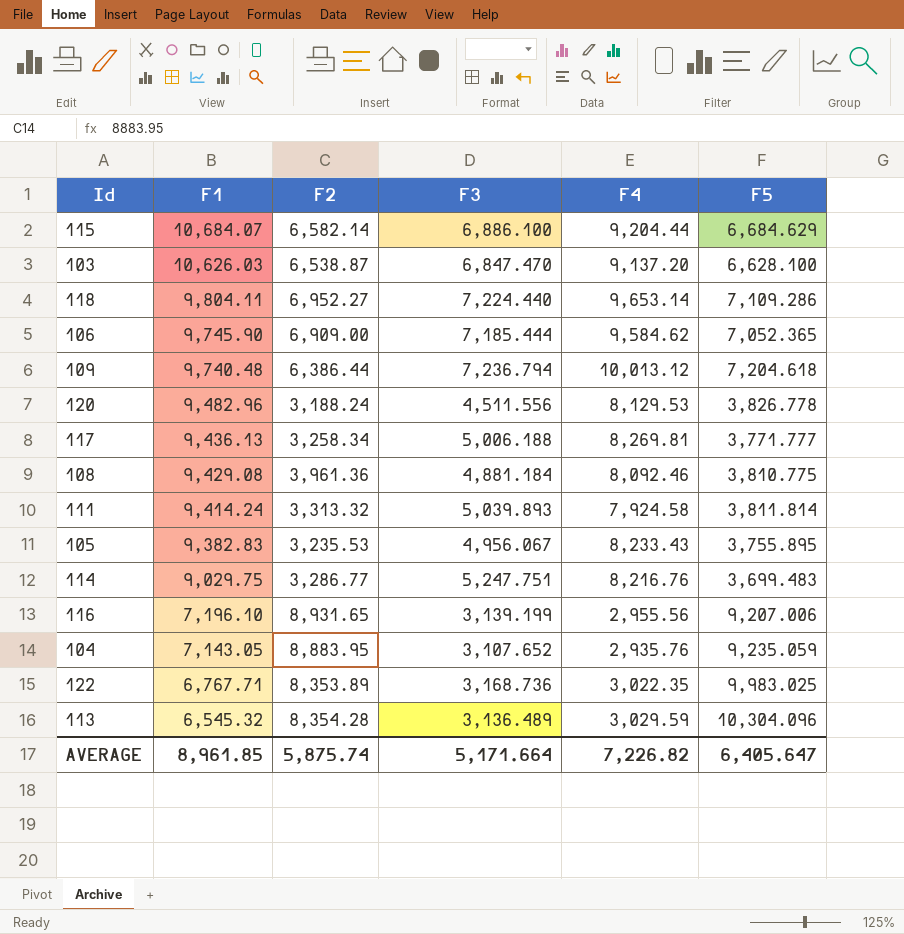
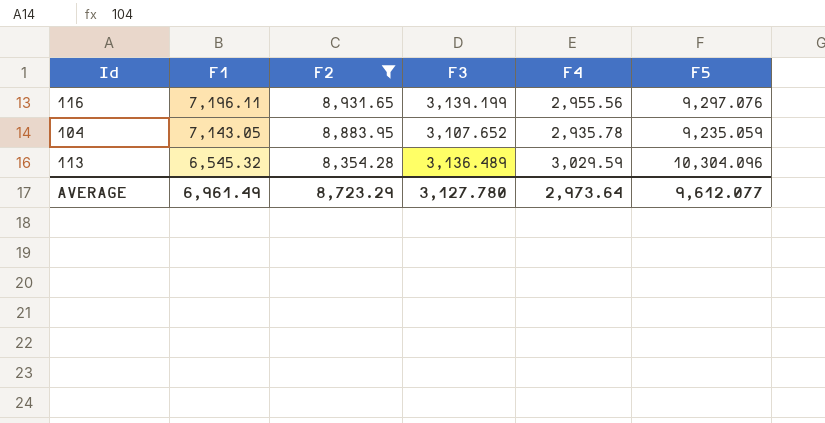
filter: none -> F2 >= 8,354.28
116 | F1: 7,196.10 -> 7,196.11
116 | F5: 9,207.006 -> 9,297.076
104 | F4: 2,935.76 -> 2,935.78
AVERAGE | F1: 8,961.85 -> 6,961.49
AVERAGE | F2: 5,875.74 -> 8,723.29
AVERAGE | F3: 5,171.664 -> 3,127.780
AVERAGE | F4: 7,226.82 -> 2,973.64
AVERAGE | F5: 6,405.647 -> 9,612.077

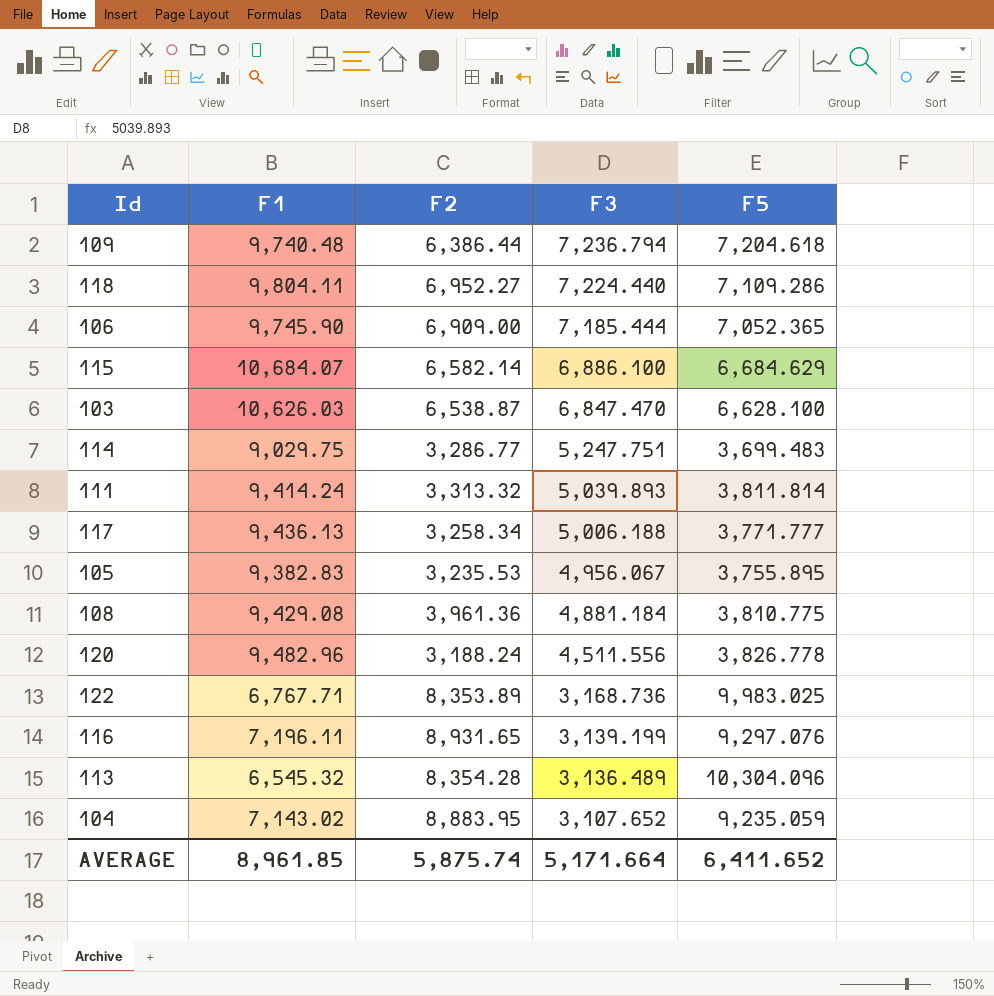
filter: F2 >= 8,354.28 -> none
row order: F1 descending -> F3 descending
column F4 | position: 5 -> none
104 | F1: 7,143.05 -> 7,143.02
AVERAGE | F1: 6,961.49 -> 8,961.85
AVERAGE | F2: 8,723.29 -> 5,875.74
AVERAGE | F3: 3,127.780 -> 5,171.664
AVERAGE | F5: 9,612.077 -> 6,411.652

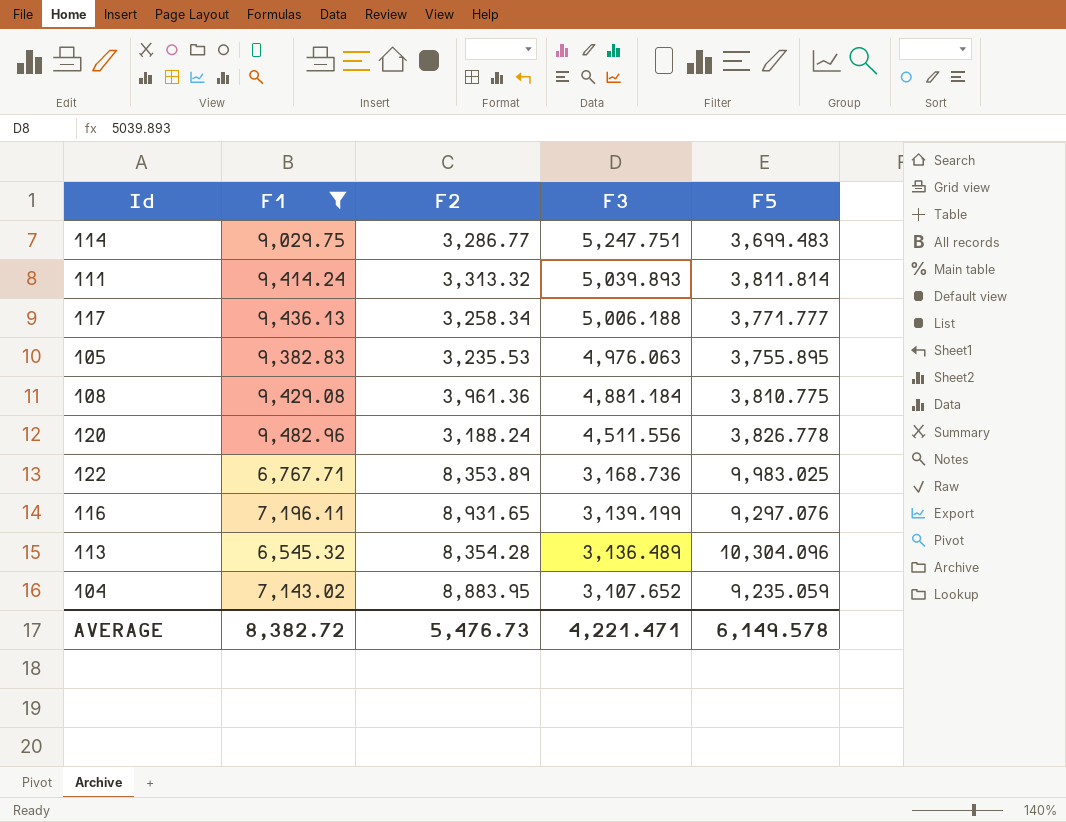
filter: none -> F1 <= 9,482.96
105 | F3: 4,956.067 -> 4,976.063
AVERAGE | F1: 8,961.85 -> 8,382.72
AVERAGE | F2: 5,875.74 -> 5,476.73
AVERAGE | F3: 5,171.664 -> 4,221.471
AVERAGE | F5: 6,411.652 -> 6,149.578

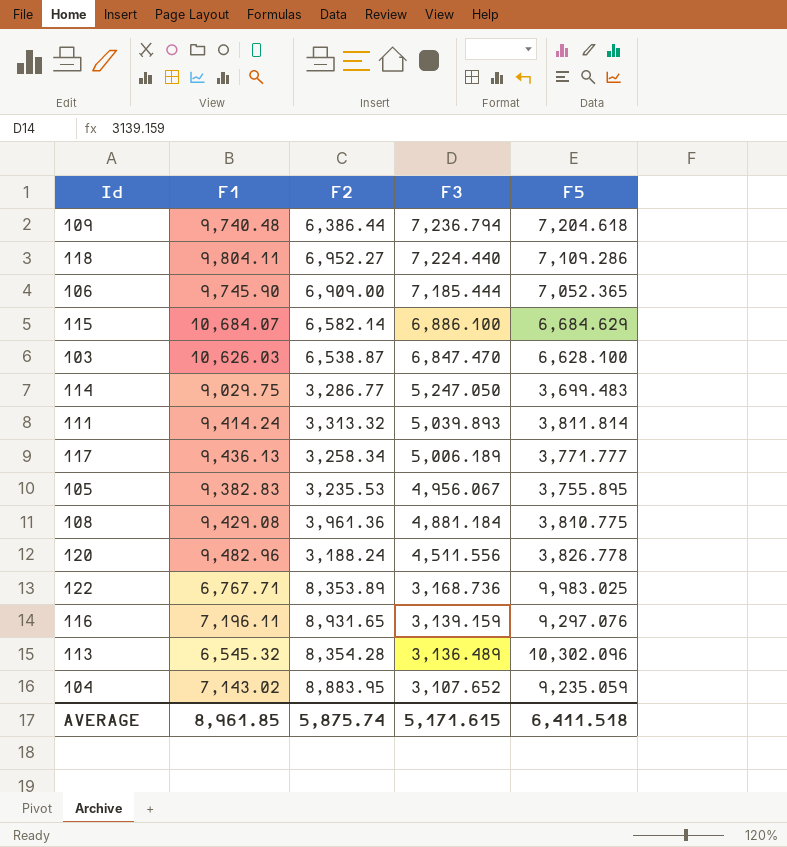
filter: F1 <= 9,482.96 -> none
114 | F3: 5,247.751 -> 5,247.050
117 | F3: 5,006.188 -> 5,006.189
105 | F3: 4,976.063 -> 4,956.067
116 | F3: 3,139.199 -> 3,139.159
113 | F5: 10,304.096 -> 10,302.096
AVERAGE | F1: 8,382.72 -> 8,961.85
AVERAGE | F2: 5,476.73 -> 5,875.74
AVERAGE | F3: 4,221.471 -> 5,171.615
AVERAGE | F5: 6,149.578 -> 6,411.518

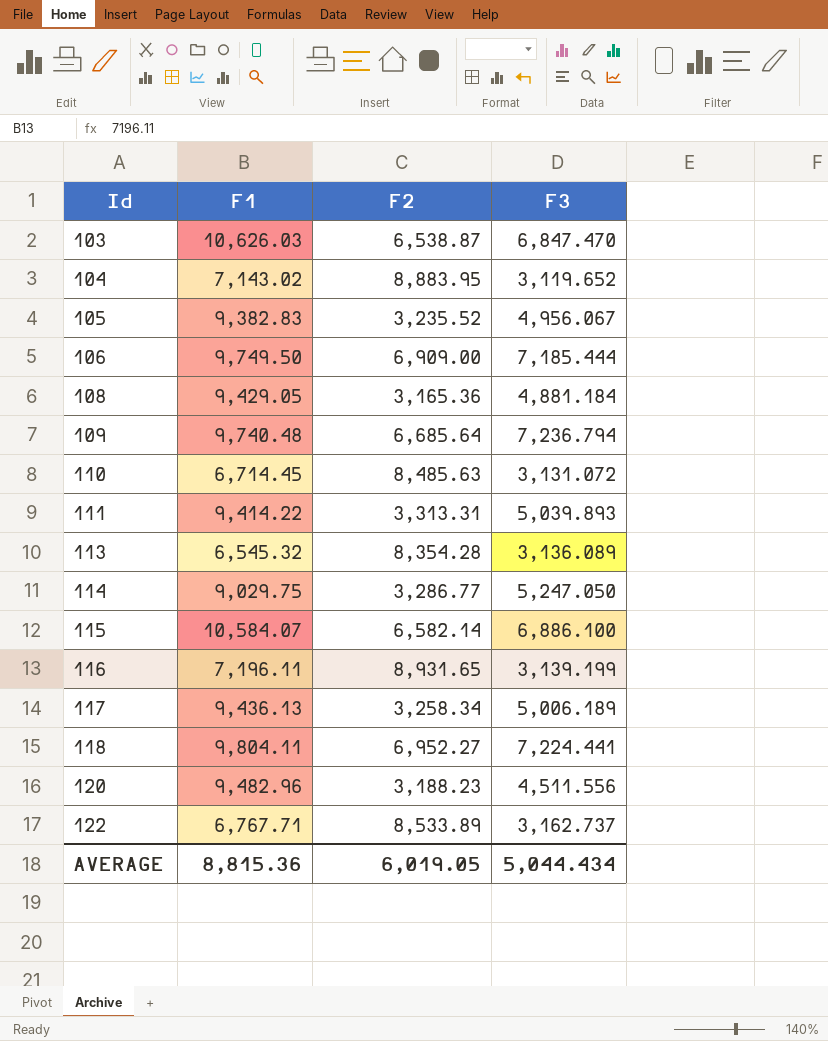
row order: F3 descending -> Id ascending
column F5 | position: 5 -> none
104 | F3: 3,107.652 -> 3,119.652
105 | F2: 3,235.53 -> 3,235.52
106 | F1: 9,745.90 -> 9,749.50
108 | F1: 9,429.08 -> 9,429.05
108 | F2: 3,961.36 -> 3,165.36
109 | F2: 6,386.44 -> 6,685.64
row 110: none -> 6,714.45 | 8,485.63 | 3,131.072
111 | F1: 9,414.24 -> 9,414.22
111 | F2: 3,313.32 -> 3,313.31
113 | F3: 3,136.489 -> 3,136.089
115 | F1: 10,684.07 -> 10,584.07
116 | F3: 3,139.159 -> 3,139.199
118 | F3: 7,224.440 -> 7,224.441
120 | F2: 3,188.24 -> 3,188.23
122 | F2: 8,353.89 -> 8,533.89
122 | F3: 3,168.736 -> 3,162.737
AVERAGE | F1: 8,961.85 -> 8,815.36
AVERAGE | F2: 5,875.74 -> 6,019.05
AVERAGE | F3: 5,171.615 -> 5,044.434

